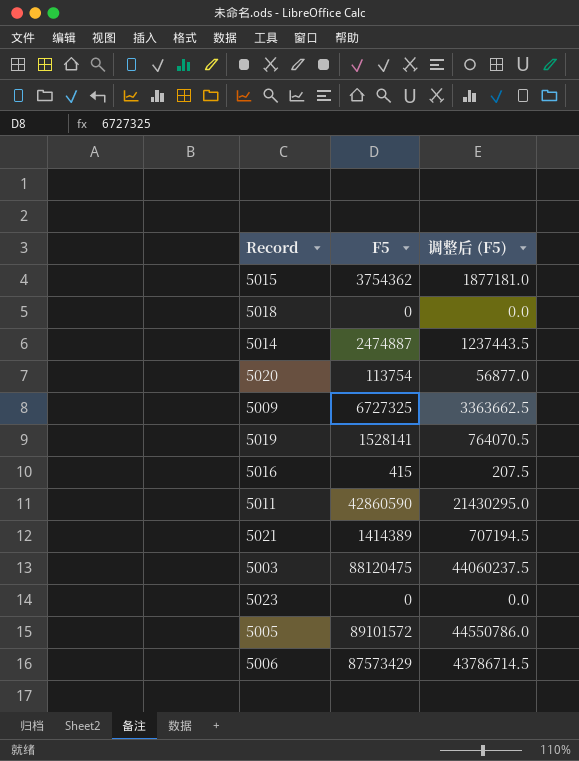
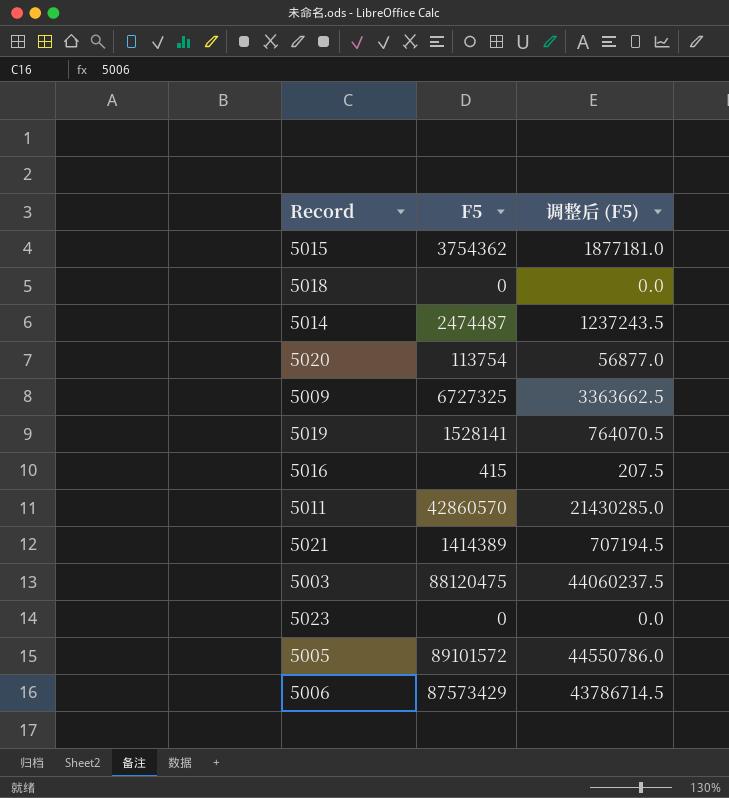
5014 | F5: 2474887 -> 2474487
5014 | 调整后 (F5): 1237443.5 -> 1237243.5
5011 | F5: 42860590 -> 42860570
5011 | 调整后 (F5): 21430295.0 -> 21430285.0

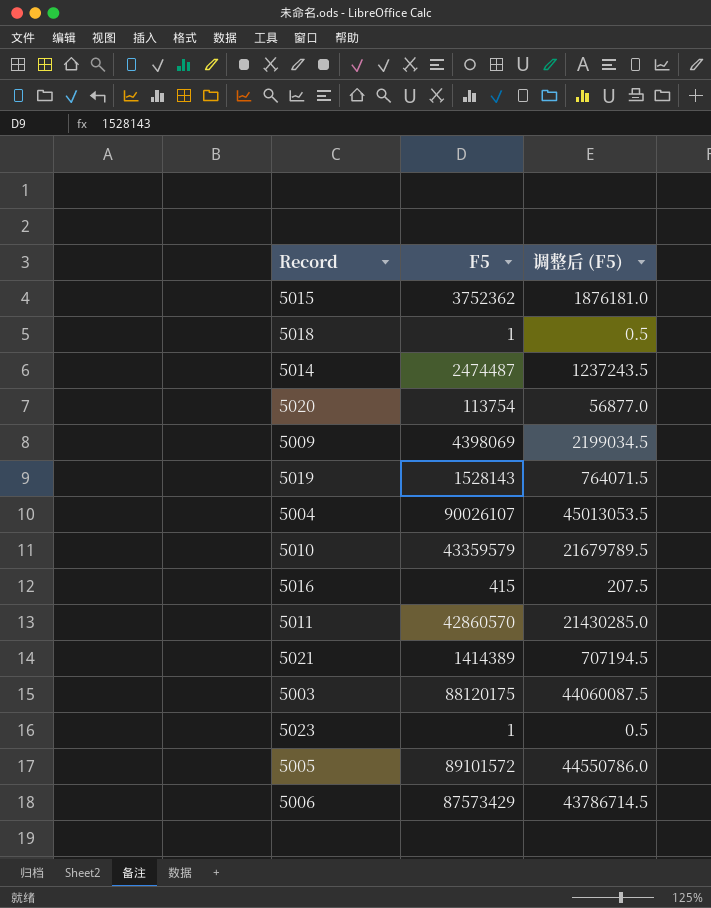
5015 | F5: 3754362 -> 3752362
5015 | 调整后 (F5): 1877181.0 -> 1876181.0
5018 | F5: 0 -> 1
5018 | 调整后 (F5): 0.0 -> 0.5
5009 | F5: 6727325 -> 4398069
5009 | 调整后 (F5): 3363662.5 -> 2199034.5
5019 | F5: 1528141 -> 1528143
5019 | 调整后 (F5): 764070.5 -> 764071.5
row 5004: none -> 90026107 | 45013053.5
row 5010: none -> 43359579 | 21679789.5
5003 | F5: 88120475 -> 88120175
5003 | 调整后 (F5): 44060237.5 -> 44060087.5
5023 | F5: 0 -> 1
5023 | 调整后 (F5): 0.0 -> 0.5

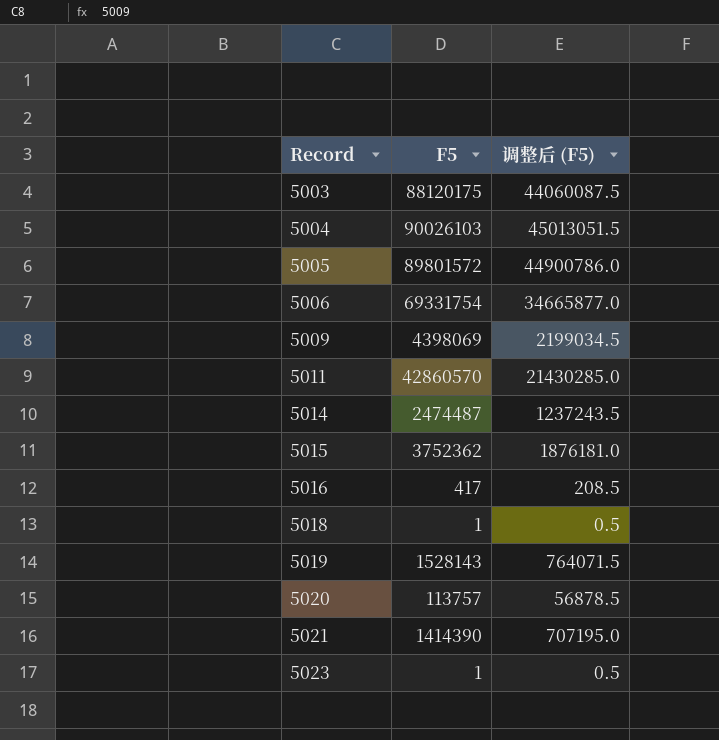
row order: none -> Record ascending
row 5010: 43359579 | 21679789.5 -> none
5004 | F5: 90026107 -> 90026103
5004 | 调整后 (F5): 45013053.5 -> 45013051.5
5005 | F5: 89101572 -> 89801572
5005 | 调整后 (F5): 44550786.0 -> 44900786.0
5006 | F5: 87573429 -> 69331754
5006 | 调整后 (F5): 43786714.5 -> 34665877.0
5016 | F5: 415 -> 417
5016 | 调整后 (F5): 207.5 -> 208.5
5020 | F5: 113754 -> 113757
5020 | 调整后 (F5): 56877.0 -> 56878.5
5021 | F5: 1414389 -> 1414390
5021 | 调整后 (F5): 707194.5 -> 707195.0

